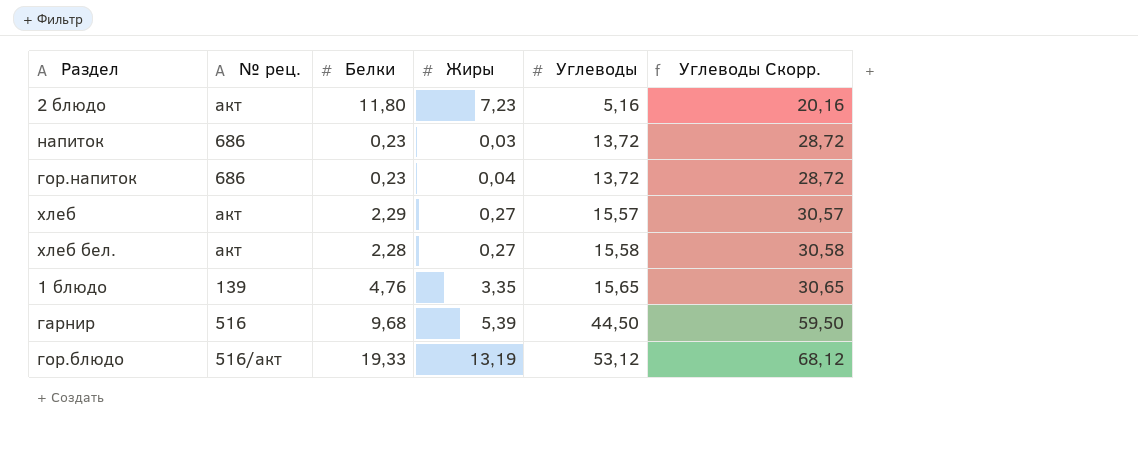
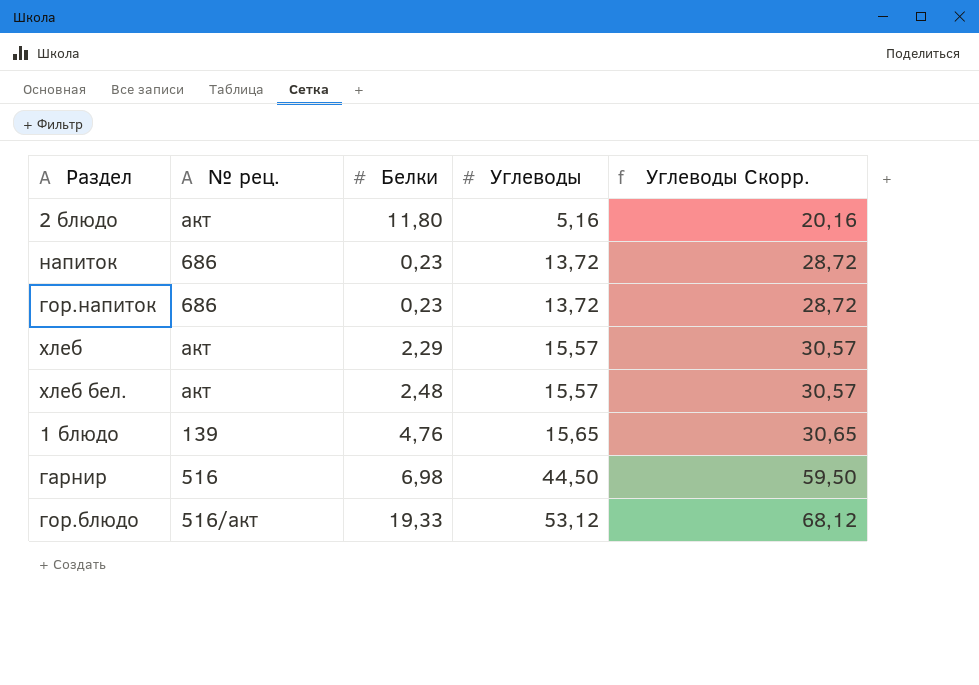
column Жиры | position: 4 -> none
хлеб бел. | Белки: 2,28 -> 2,48
хлеб бел. | Углеводы: 15,58 -> 15,57
хлеб бел. | Углеводы Скорр.: 30,58 -> 30,57
гарнир | Белки: 9,68 -> 6,98

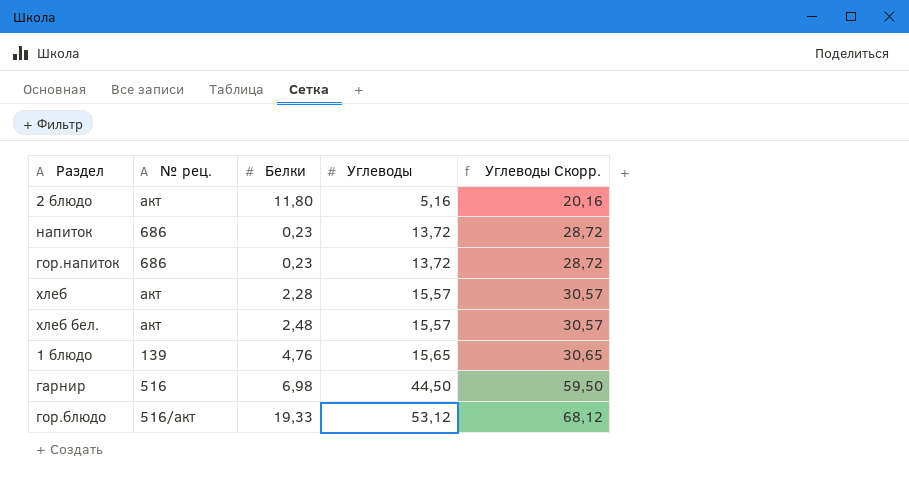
хлеб | Белки: 2,29 -> 2,28

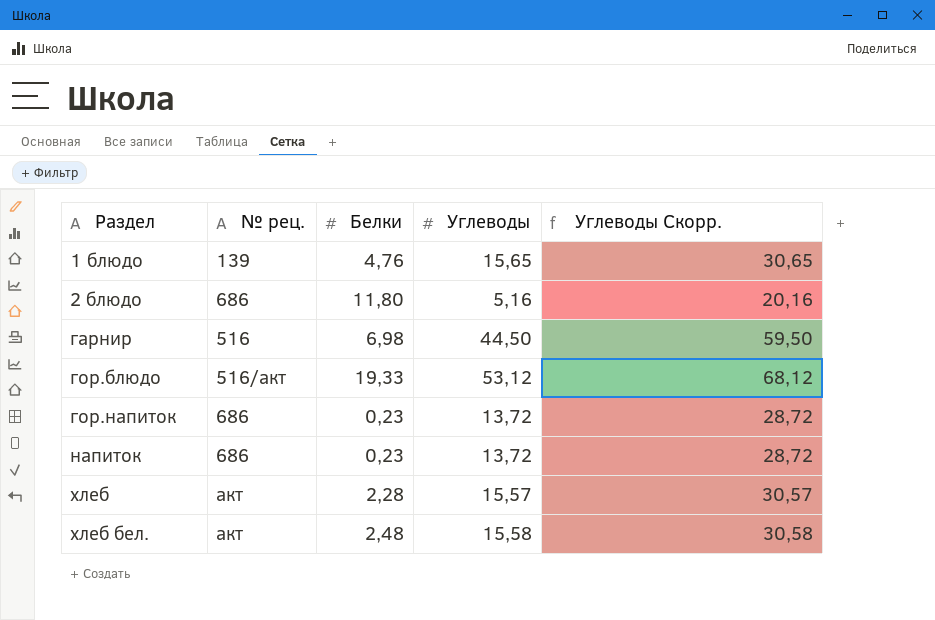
row order: Углеводы ascending -> Раздел ascending
2 блюдо | № рец.: акт -> 686
хлеб бел. | Углеводы: 15,57 -> 15,58
хлеб бел. | Углеводы Скорр.: 30,57 -> 30,58

